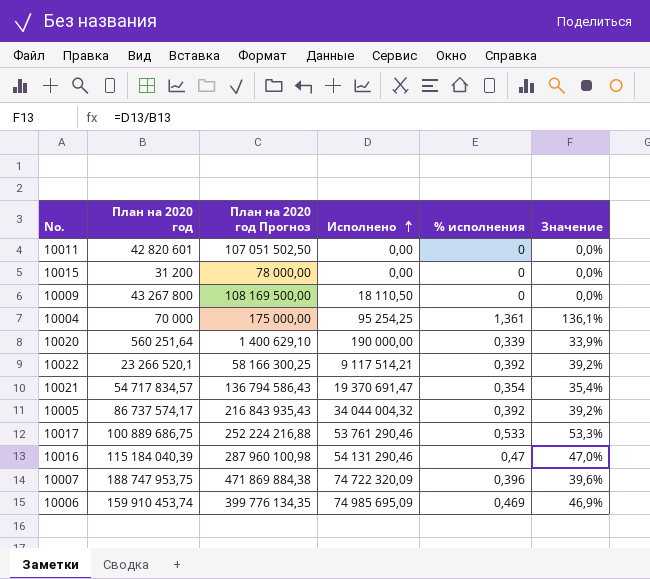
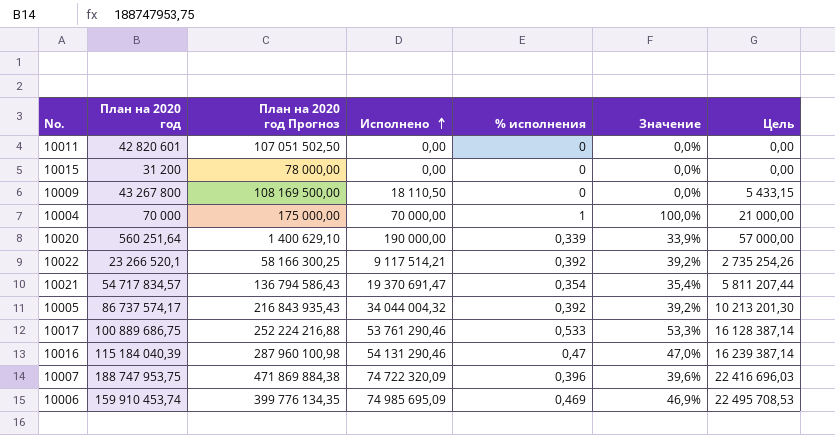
column Цель | formula: none -> [Исполнено] * 0,3
10004 | Исполнено: 95 254,25 -> 70 000,00
10004 | % исполнения: 1,361 -> 1
10004 | Значение: 136,1% -> 100,0%

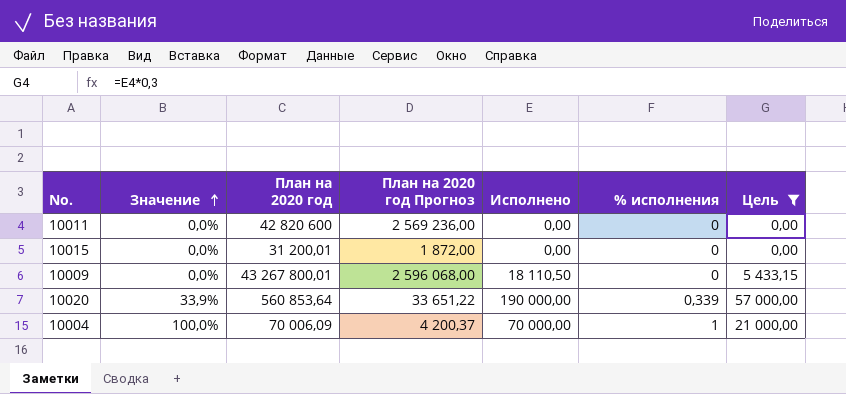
filter: none -> Цель <= 57 000,00
row order: Исполнено ascending -> Значение ascending
column Значение | position: 6 -> 2
column План на 2020 год Прогноз | formula: [План на 2020 год] * 2,5 -> [План на 2020 год] * 0,06
10011 | План на 2020 год: 42 820 601 -> 42 820 600
10015 | План на 2020 год: 31 200 -> 31 200,01
10009 | План на 2020 год: 43 267 800 -> 43 267 800,01
10020 | План на 2020 год: 560 251,64 -> 560 853,64
10004 | План на 2020 год: 70 000 -> 70 006,09

